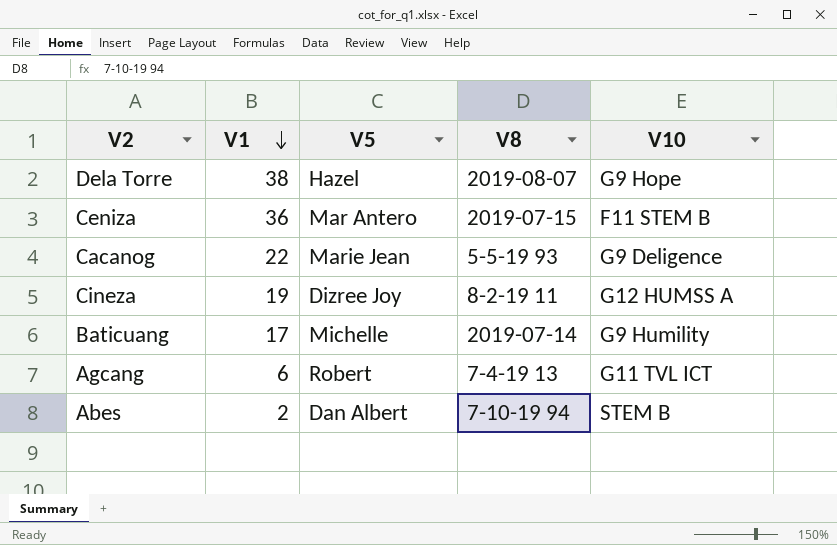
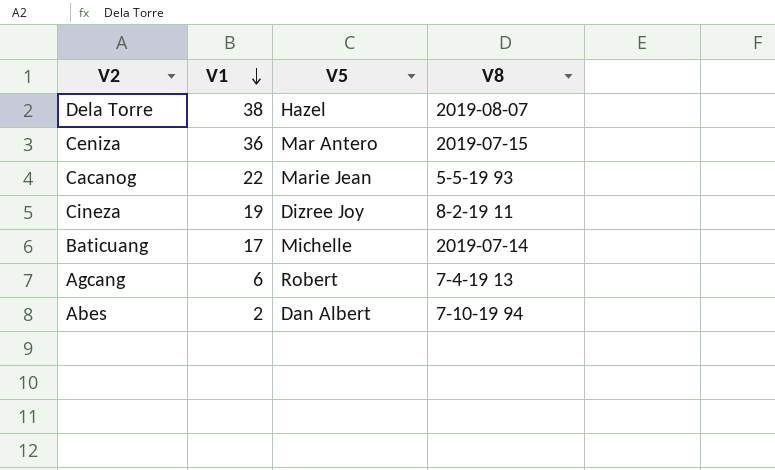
column V10 | position: 5 -> none

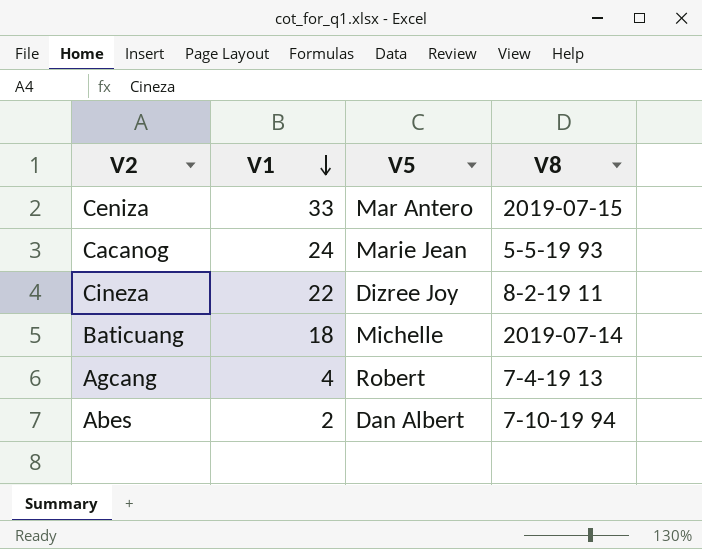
row Dela Torre: 38 | Hazel | 2019-08-07 -> none
Ceniza | V1: 36 -> 33
Cacanog | V1: 22 -> 24
Cineza | V1: 19 -> 22
Baticuang | V1: 17 -> 18
Agcang | V1: 6 -> 4

